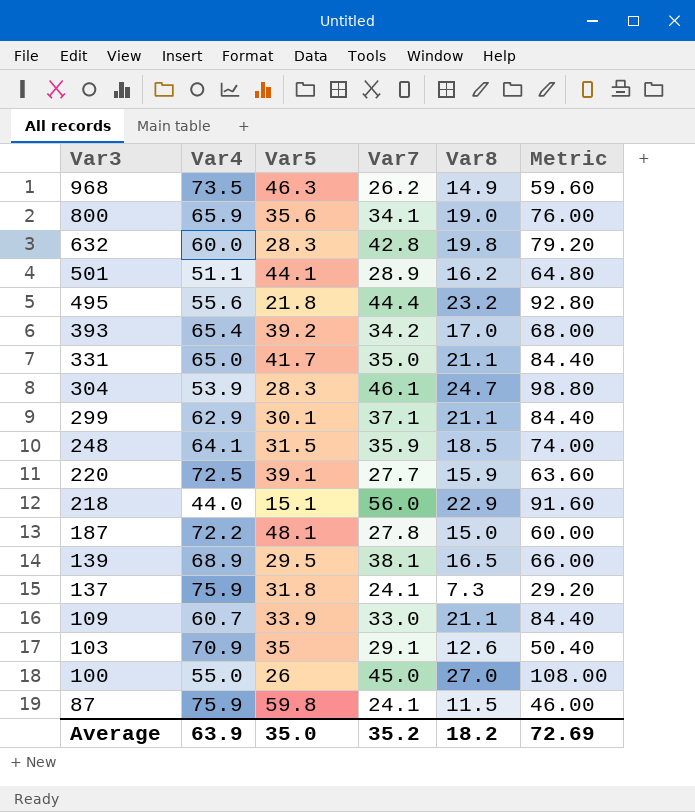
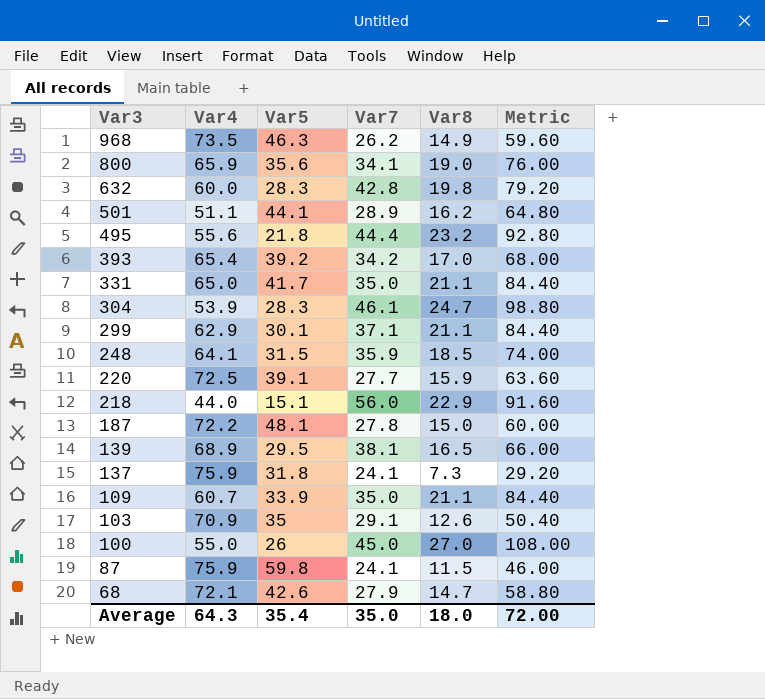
109 | Var7: 33.0 -> 35.0
row 68: none -> 72.1 | 42.6 | 27.9 | 14.7 | 58.80
Average | Var4: 63.9 -> 64.3
Average | Var5: 35.0 -> 35.4
Average | Var7: 35.2 -> 35.0
Average | Var8: 18.2 -> 18.0
Average | Metric: 72.69 -> 72.00

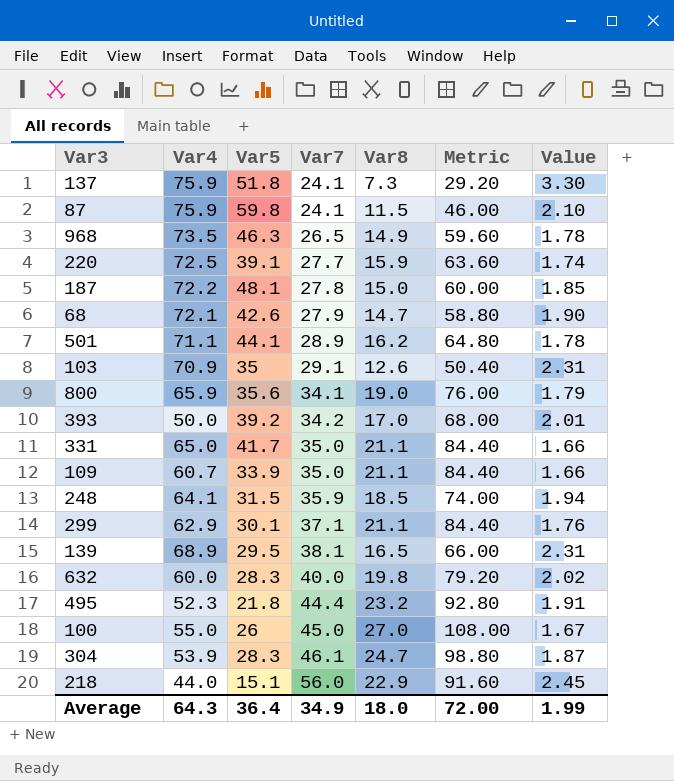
row order: Var3 descending -> Var7 ascending
column Value | formula: none -> [Var7] / [Var8]
137 | Var5: 31.8 -> 51.8
968 | Var7: 26.2 -> 26.5
501 | Var4: 51.1 -> 71.1
393 | Var4: 65.4 -> 50.0
632 | Var7: 42.8 -> 40.0
495 | Var4: 55.6 -> 52.3
Average | Var5: 35.4 -> 36.4
Average | Var7: 35.0 -> 34.9

